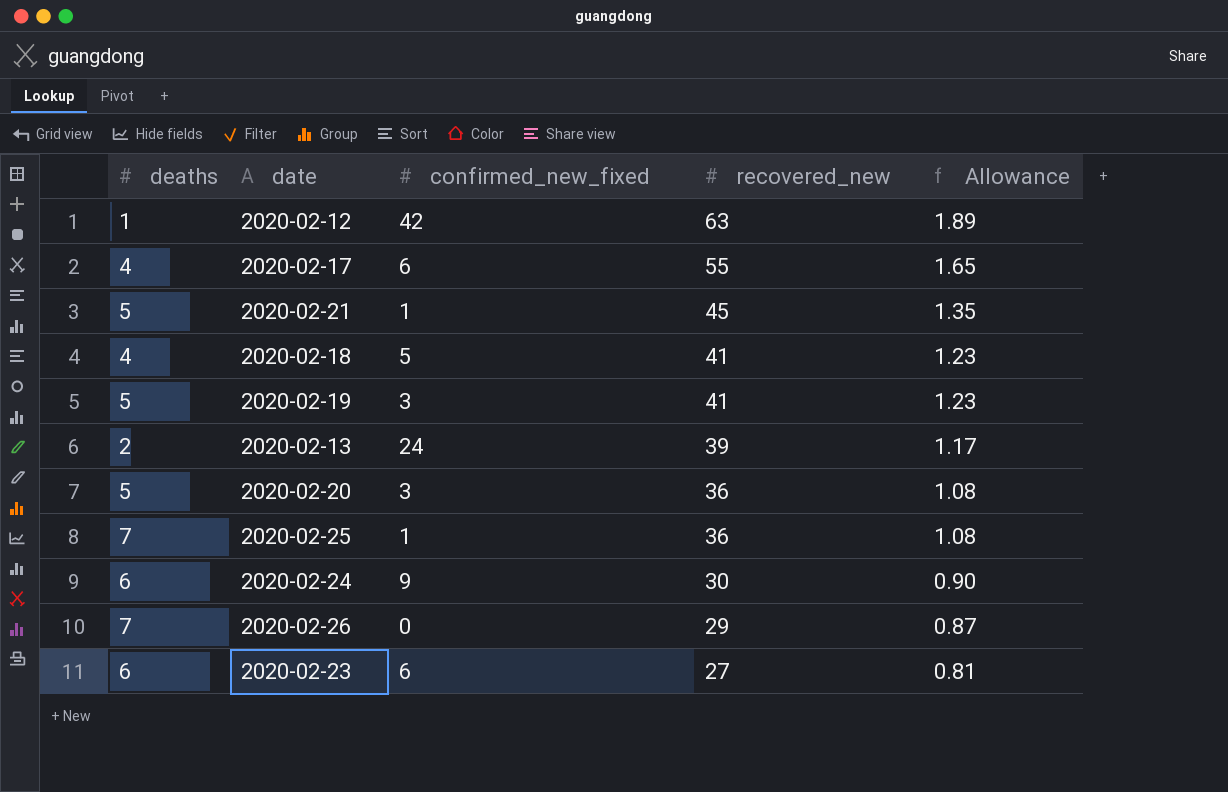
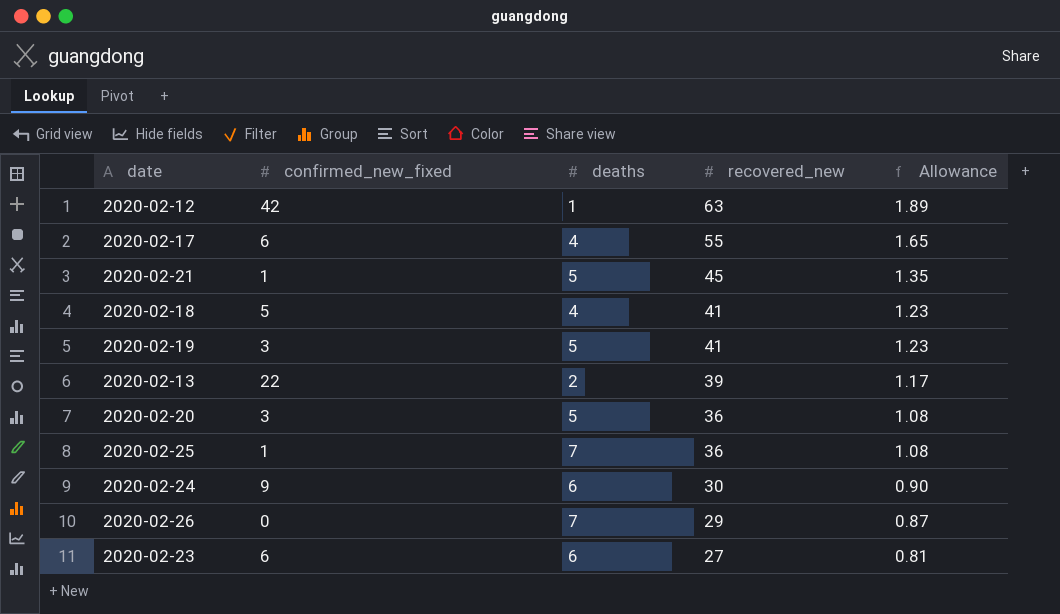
column deaths | position: 1 -> 3
2020-02-13 | confirmed_new_fixed: 24 -> 22

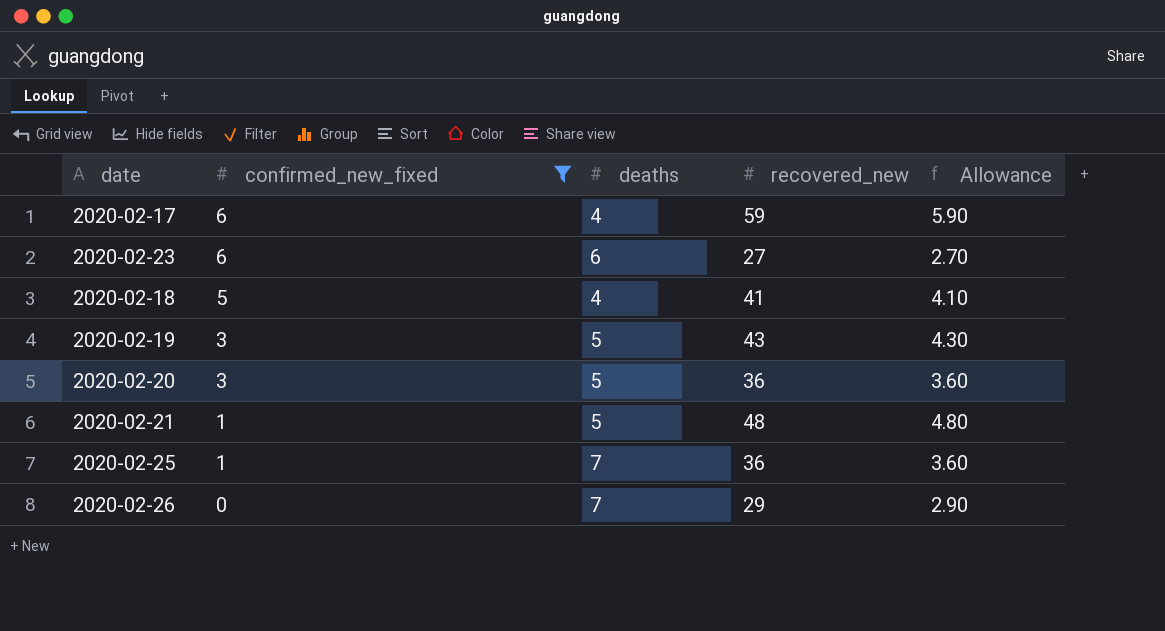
filter: none -> confirmed_new_fixed <= 6
row order: recovered_new descending -> confirmed_new_fixed descending
column Allowance | formula: [recovered_new] * 0.03 -> [recovered_new] * 0.1
2020-02-17 | recovered_new: 55 -> 59
2020-02-19 | recovered_new: 41 -> 43
2020-02-21 | recovered_new: 45 -> 48

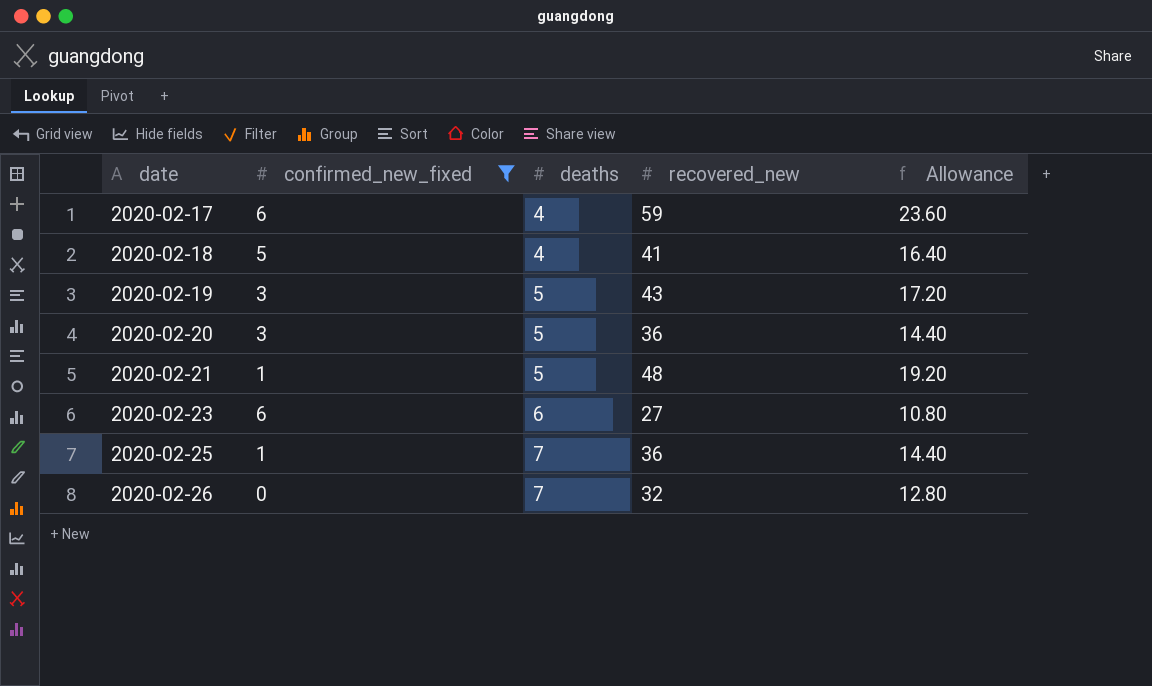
row order: confirmed_new_fixed descending -> date ascending
column Allowance | formula: [recovered_new] * 0.1 -> [recovered_new] * 0.4
2020-02-26 | recovered_new: 29 -> 32

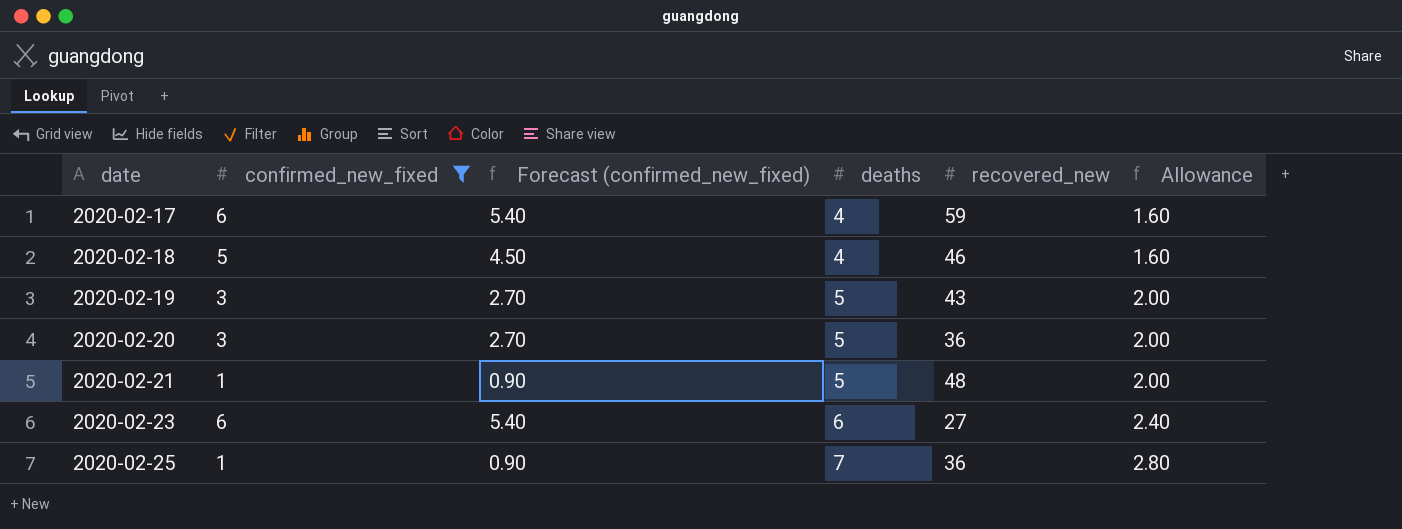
column Forecast (confirmed_new_fixed) | formula: none -> [confirmed_new_fixed] * 0.9
column Allowance | formula: [recovered_new] * 0.4 -> [deaths] * 0.4
row 2020-02-26: 0 | 7 | 32 | 12.80 -> none
2020-02-18 | recovered_new: 41 -> 46

